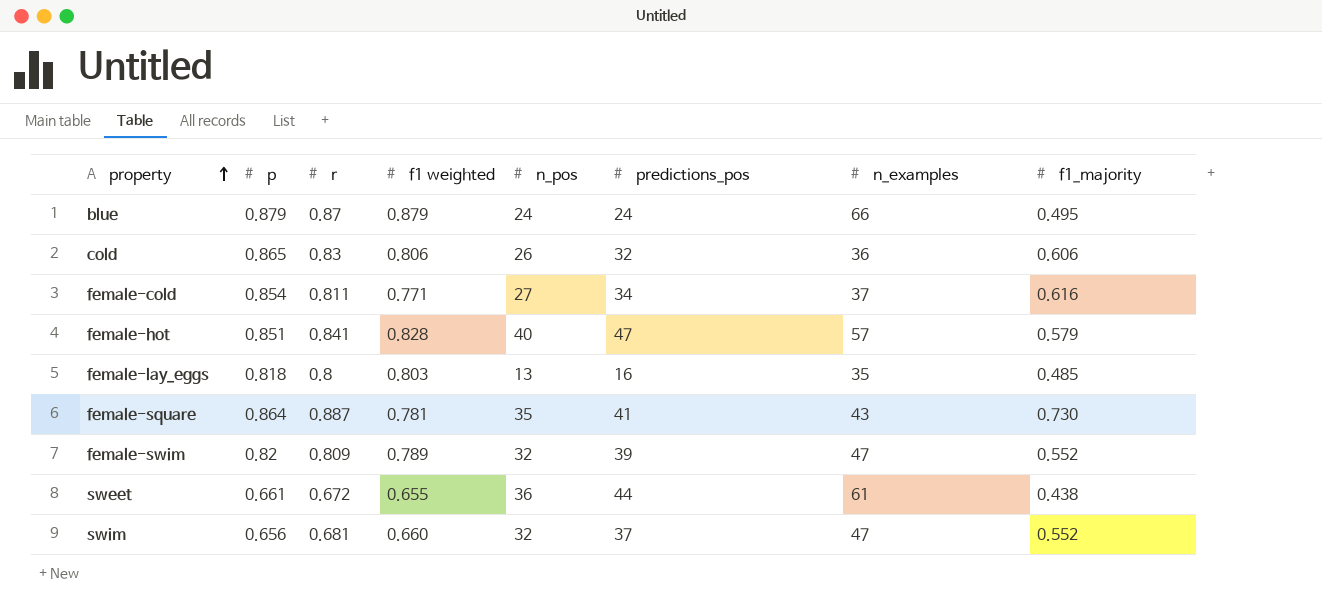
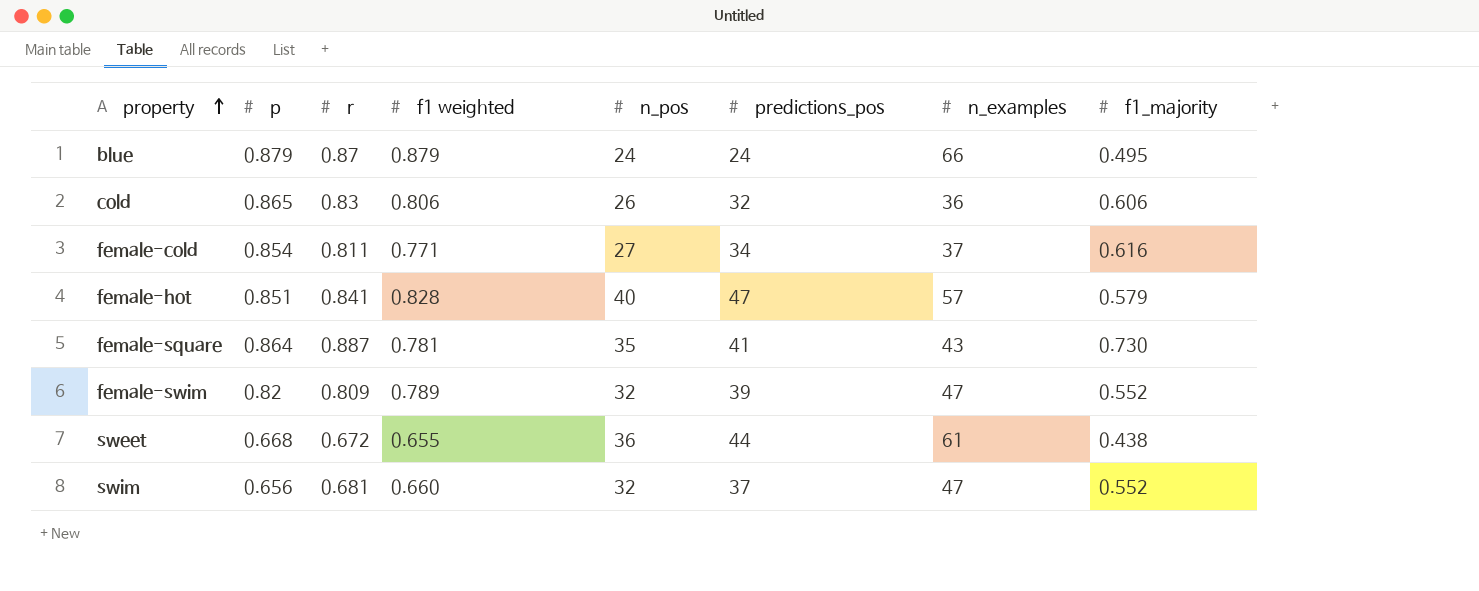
row female-lay_eggs: 0.818 | 0.8 | 0.803 | 13 | 16 | 35 | 0.485 -> none
sweet | p: 0.661 -> 0.668

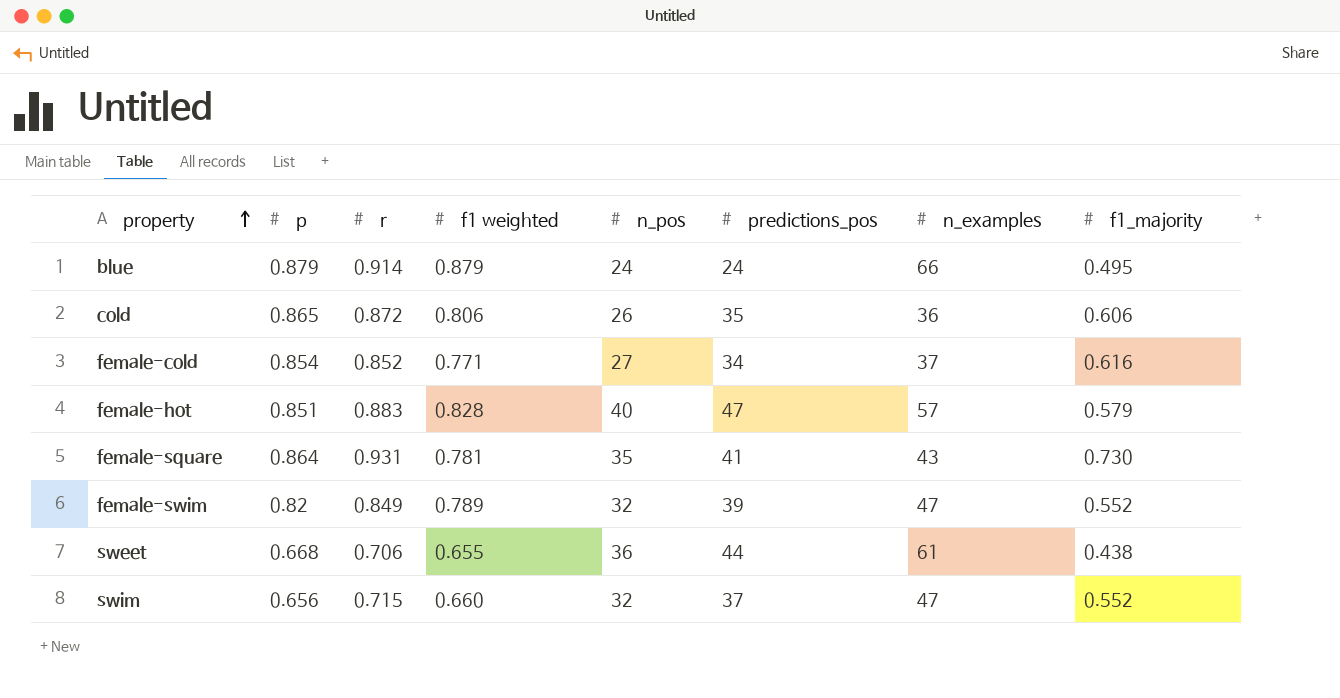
blue | r: 0.87 -> 0.914
cold | r: 0.83 -> 0.872
cold | predictions_pos: 32 -> 35
female-cold | r: 0.811 -> 0.852
female-hot | r: 0.841 -> 0.883
female-square | r: 0.887 -> 0.931
female-swim | r: 0.809 -> 0.849
sweet | r: 0.672 -> 0.706
swim | r: 0.681 -> 0.715

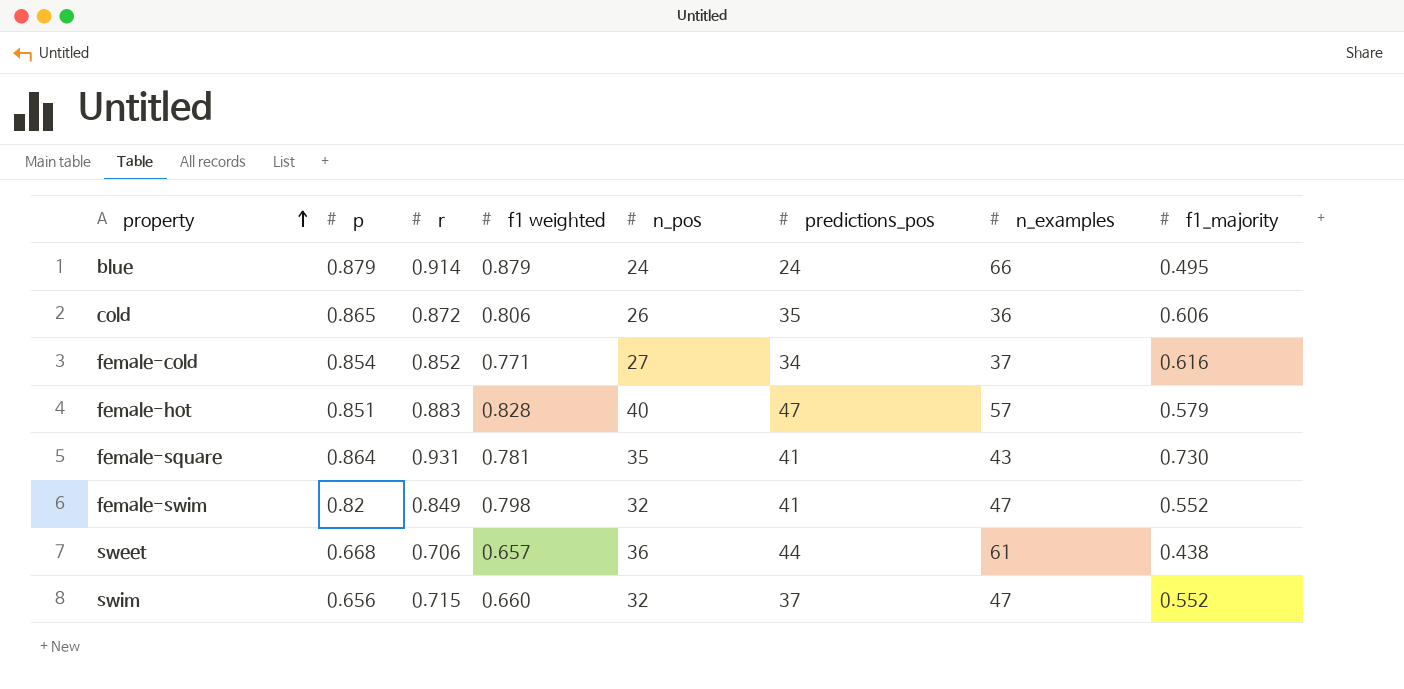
female-swim | f1 weighted: 0.789 -> 0.798
female-swim | predictions_pos: 39 -> 41
sweet | f1 weighted: 0.655 -> 0.657

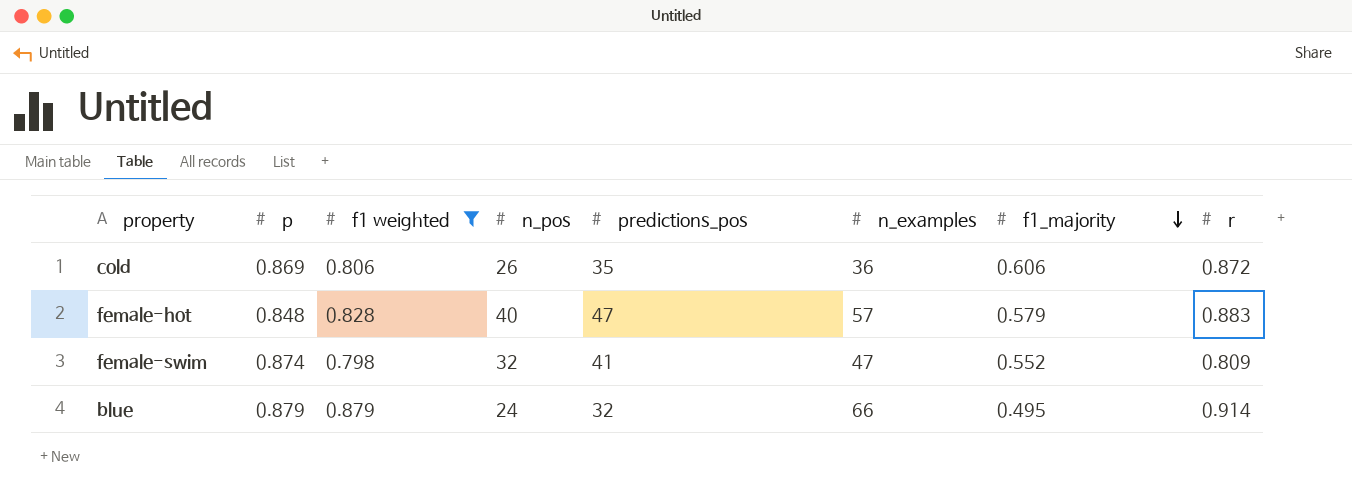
filter: none -> f1 weighted >= 0.798
row order: property ascending -> f1_majority descending
column r | position: 3 -> 8
cold | p: 0.865 -> 0.869
female-hot | p: 0.851 -> 0.848
female-swim | p: 0.82 -> 0.874
female-swim | r: 0.849 -> 0.809
blue | predictions_pos: 24 -> 32

